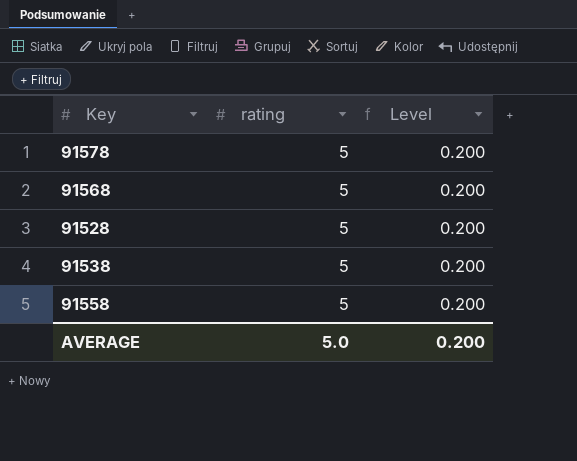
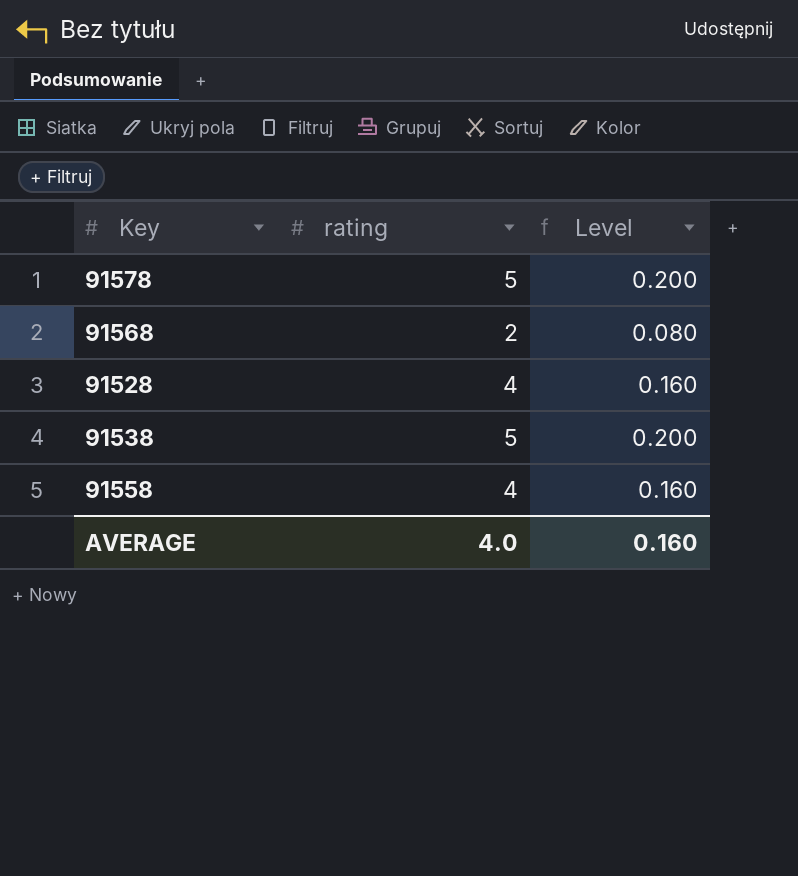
91568 | rating: 5 -> 2
91568 | Level: 0.200 -> 0.080
91528 | rating: 5 -> 4
91528 | Level: 0.200 -> 0.160
91558 | rating: 5 -> 4
91558 | Level: 0.200 -> 0.160
AVERAGE | rating: 5.0 -> 4.0
AVERAGE | Level: 0.200 -> 0.160

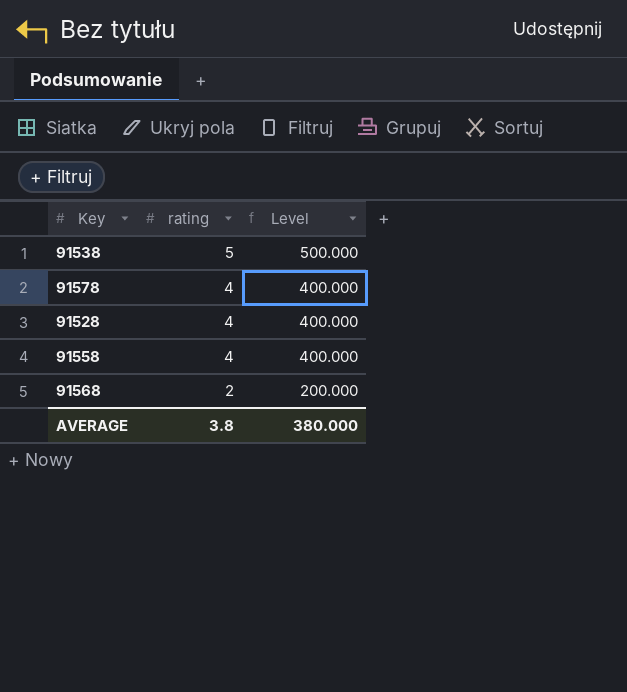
row order: none -> rating descending
column Level | formula: [rating] * 0.04 -> [rating] * 100
91578 | rating: 5 -> 4
AVERAGE | rating: 4.0 -> 3.8
AVERAGE | Level: 0.160 -> 380.000

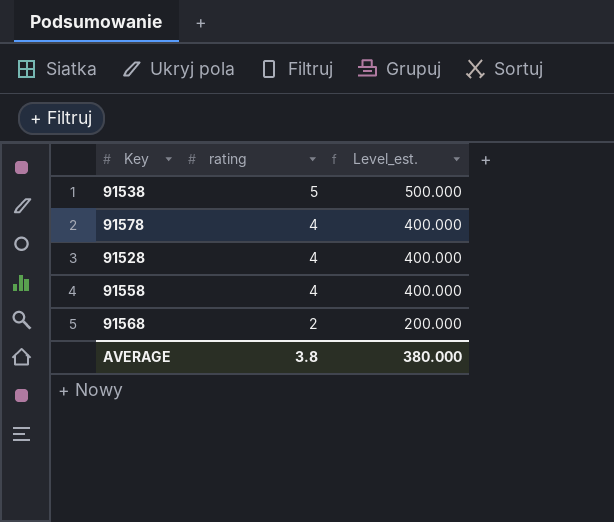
column name: Level -> Level_est.

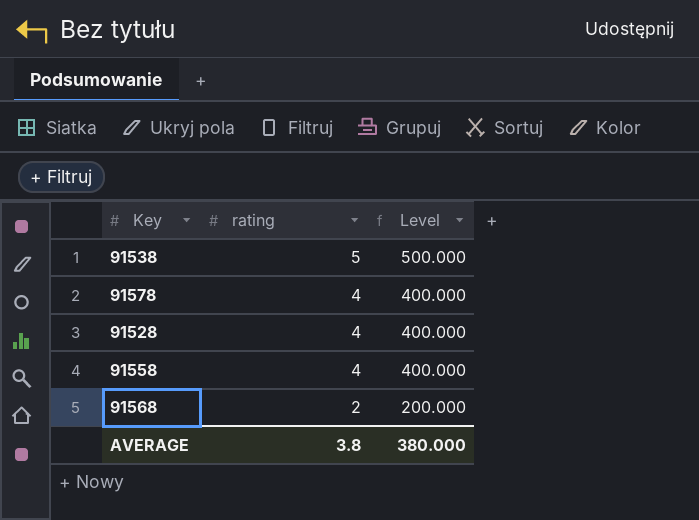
column name: Level_est. -> Level

